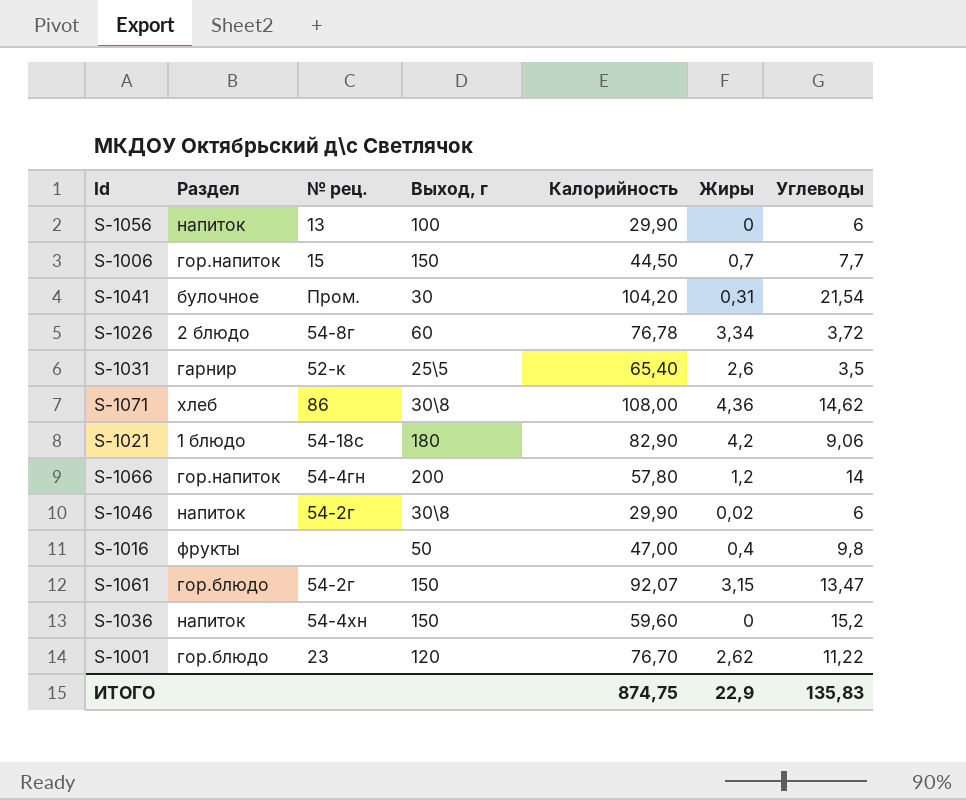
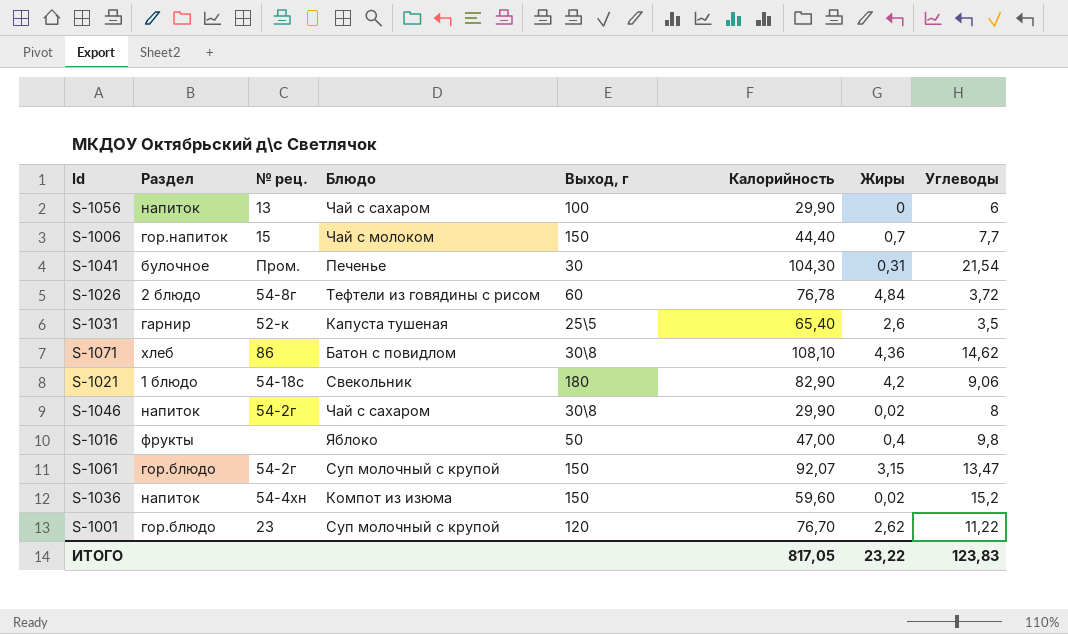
column Блюдо | position: none -> 4
row S-1066: гор.напиток | 54-4гн | 200 | 57,80 | 1,2 | 14 -> none
S-1006 | Калорийность: 44,50 -> 44,40
S-1041 | Калорийность: 104,20 -> 104,30
S-1026 | Жиры: 3,34 -> 4,84
S-1071 | Калорийность: 108,00 -> 108,10
S-1046 | Углеводы: 6 -> 8
S-1036 | Жиры: 0 -> 0,02
ИТОГО | Калорийность: 874,75 -> 817,05
ИТОГО | Жиры: 22,9 -> 23,22
ИТОГО | Углеводы: 135,83 -> 123,83

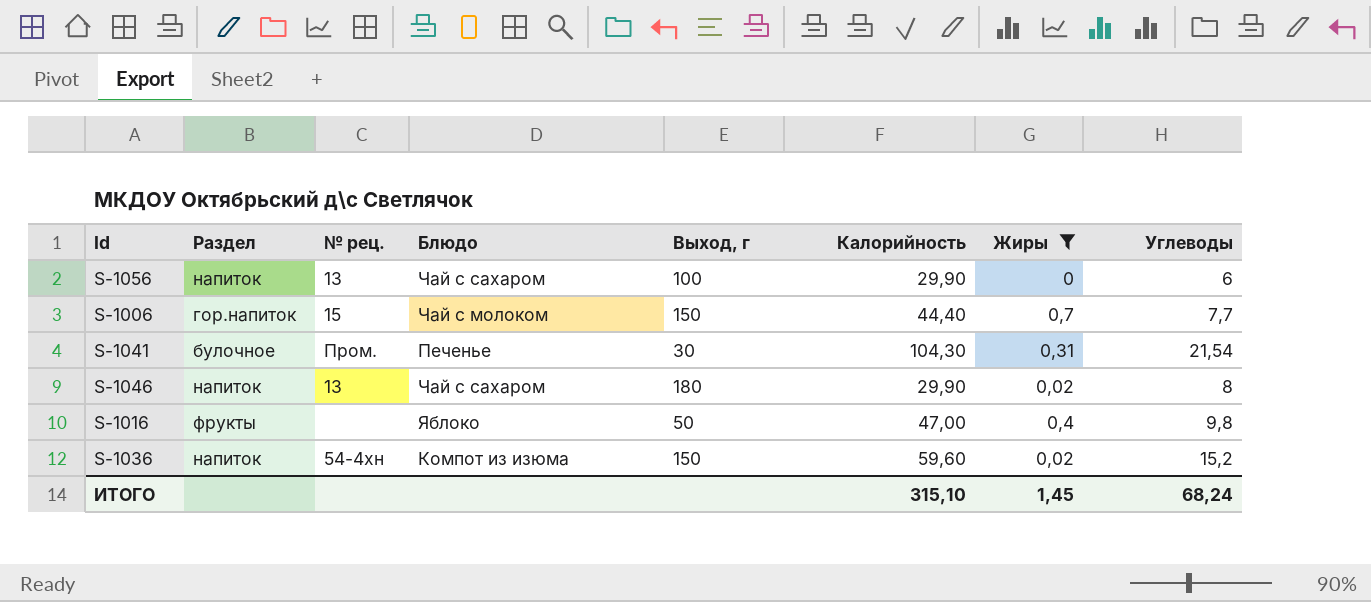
filter: none -> Жиры <= 0,7
S-1046 | № рец.: 54-2г -> 13
S-1046 | Выход, г: 30\8 -> 180
ИТОГО | Калорийность: 817,05 -> 315,10
ИТОГО | Жиры: 23,22 -> 1,45
ИТОГО | Углеводы: 123,83 -> 68,24

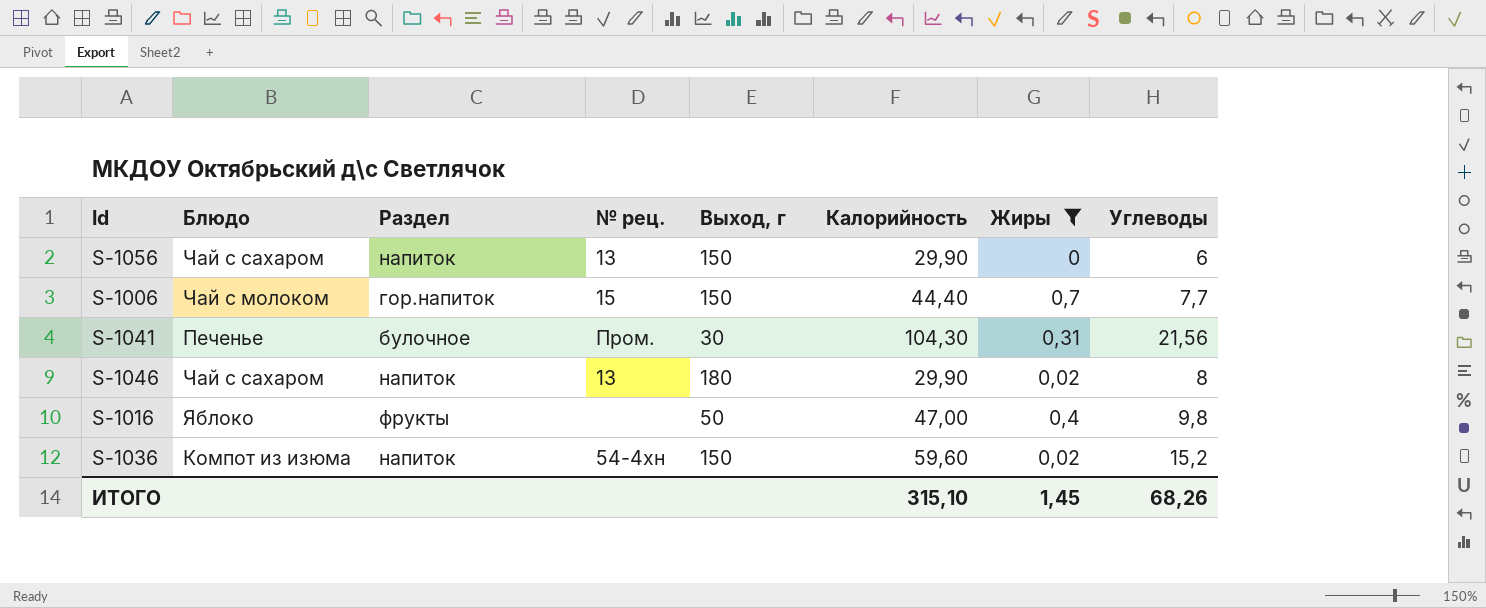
column Блюдо | position: 4 -> 2
S-1056 | Выход, г: 100 -> 150
S-1041 | Углеводы: 21,54 -> 21,56
ИТОГО | Углеводы: 68,24 -> 68,26

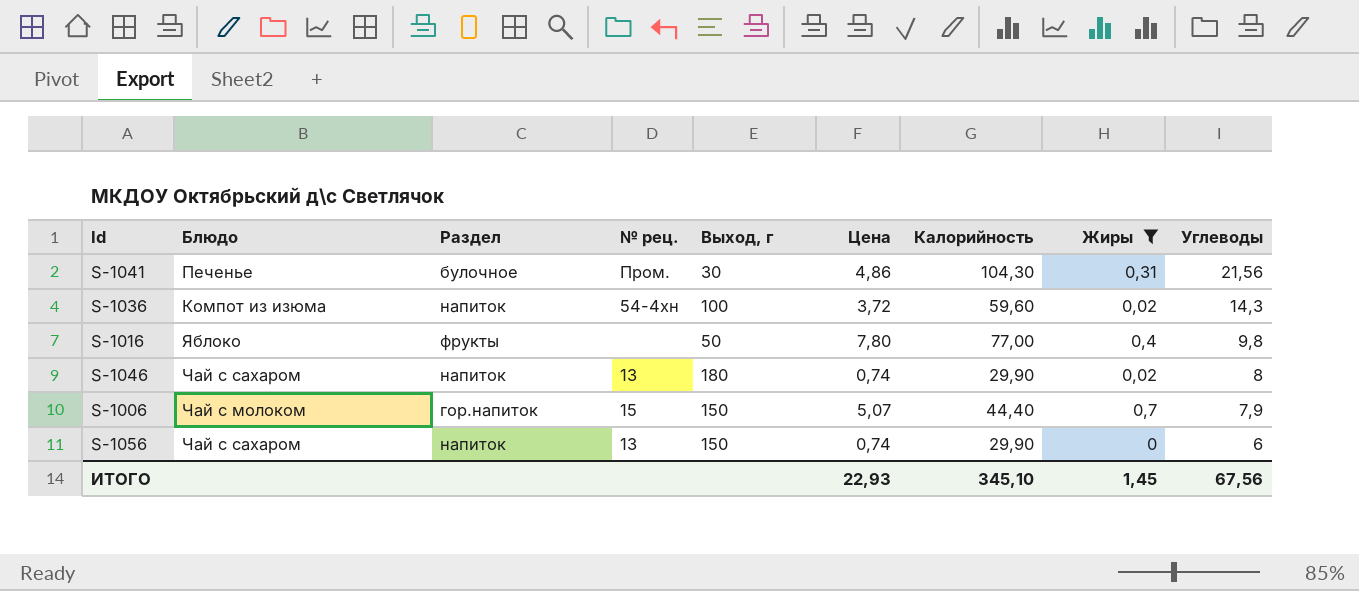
row order: none -> Углеводы descending
column Цена | position: none -> 6
S-1036 | Выход, г: 150 -> 100
S-1036 | Углеводы: 15,2 -> 14,3
S-1016 | Калорийность: 47,00 -> 77,00
S-1006 | Углеводы: 7,7 -> 7,9
ИТОГО | Калорийность: 315,10 -> 345,10
ИТОГО | Углеводы: 68,26 -> 67,56

